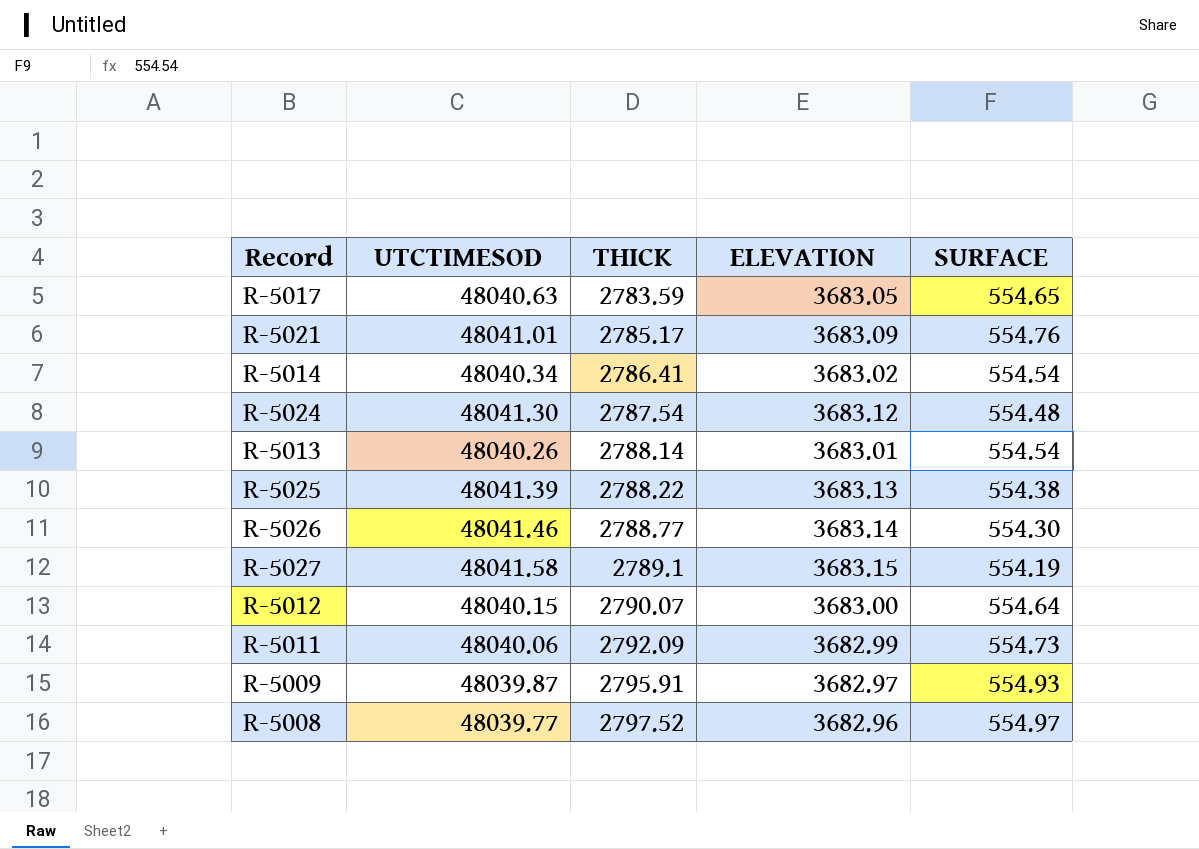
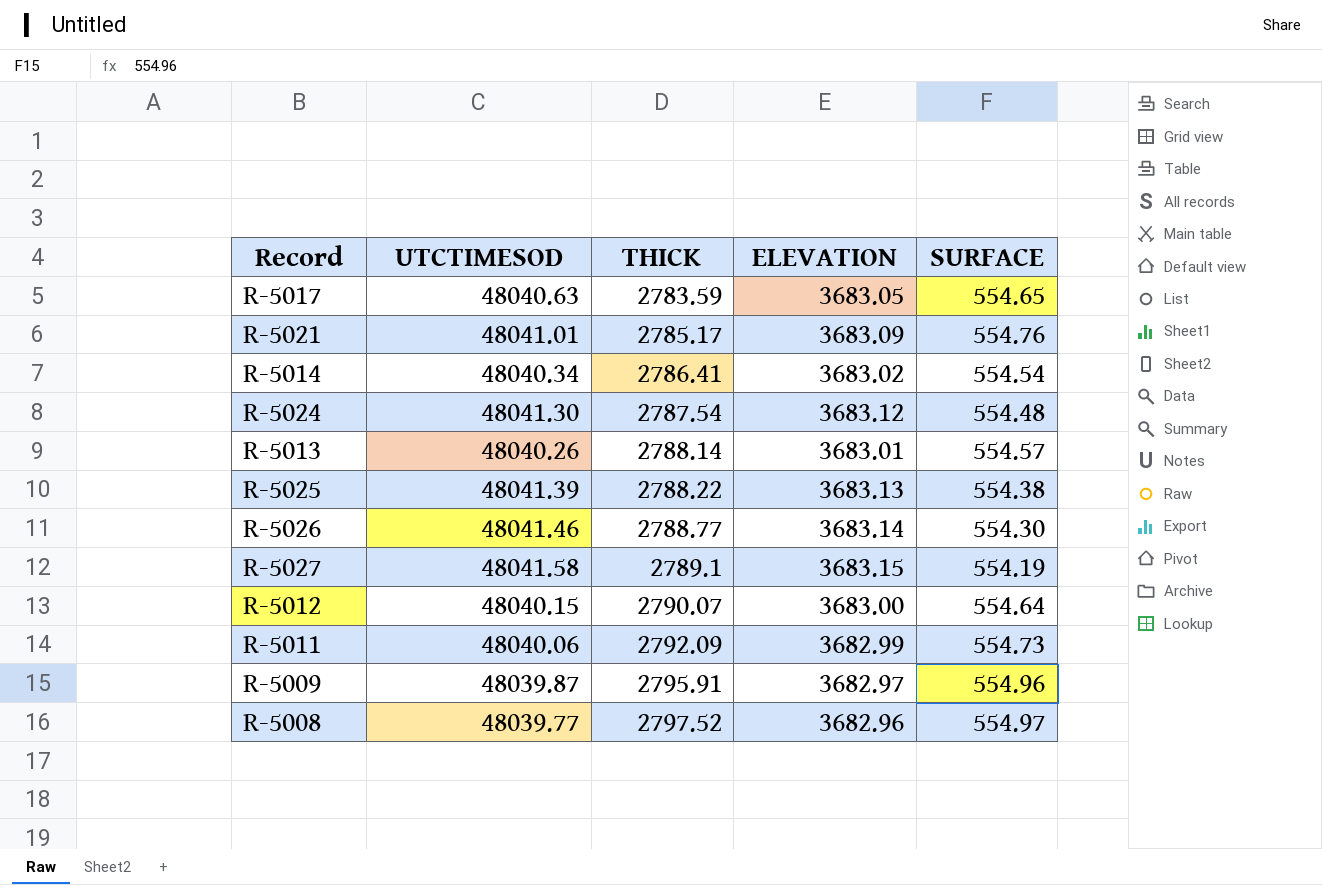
R-5013 | SURFACE: 554.54 -> 554.57
R-5009 | SURFACE: 554.93 -> 554.96

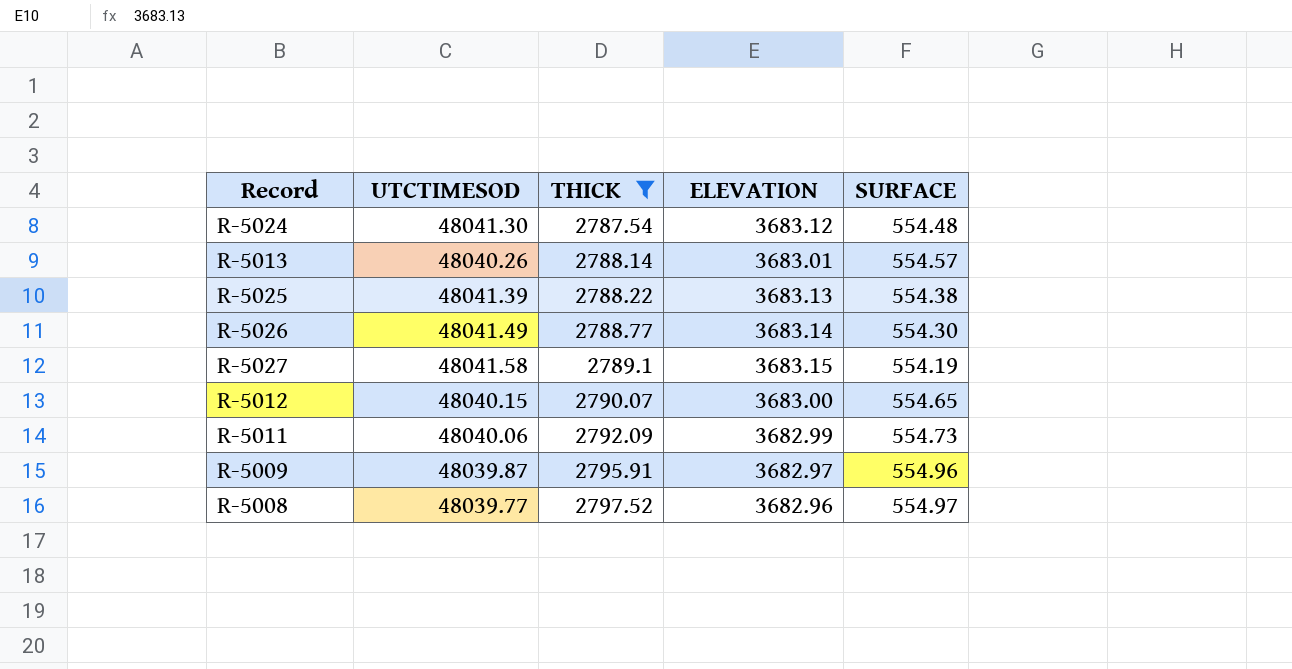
filter: none -> THICK >= 2787.54
R-5026 | UTCTIMESOD: 48041.46 -> 48041.49
R-5012 | SURFACE: 554.64 -> 554.65

